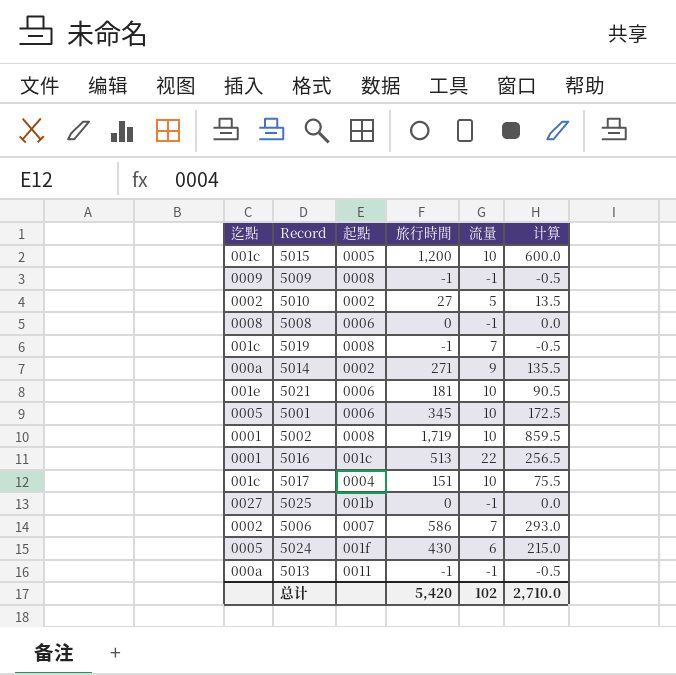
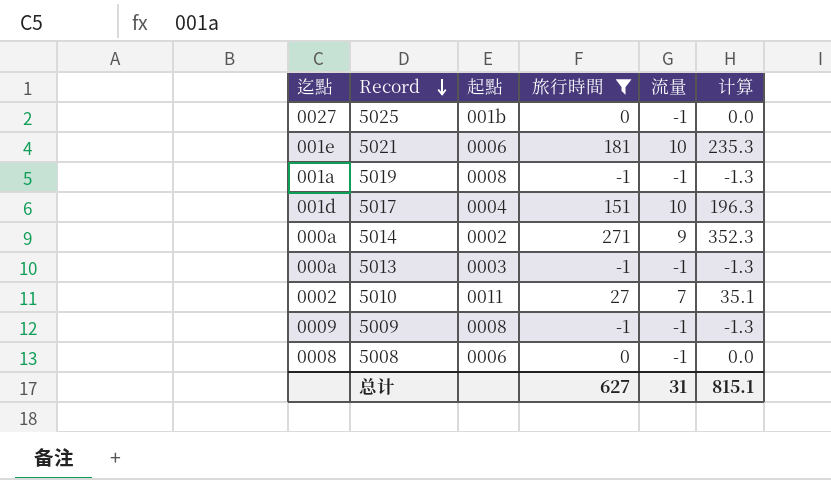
filter: none -> 旅行時間 <= 271
row order: none -> Record descending
column 计算 | formula: [旅行時間] * 0.5 -> [旅行時間] * 1.3
5019 | 迄點: 001c -> 001a
5019 | 流量: 7 -> -1
5017 | 迄點: 001c -> 001d
5013 | 起點: 0011 -> 0003
5010 | 起點: 0002 -> 0011
5010 | 流量: 5 -> 7
总计 | 旅行時間: 5,420 -> 627
总计 | 流量: 102 -> 31
总计 | 计算: 2,710.0 -> 815.1

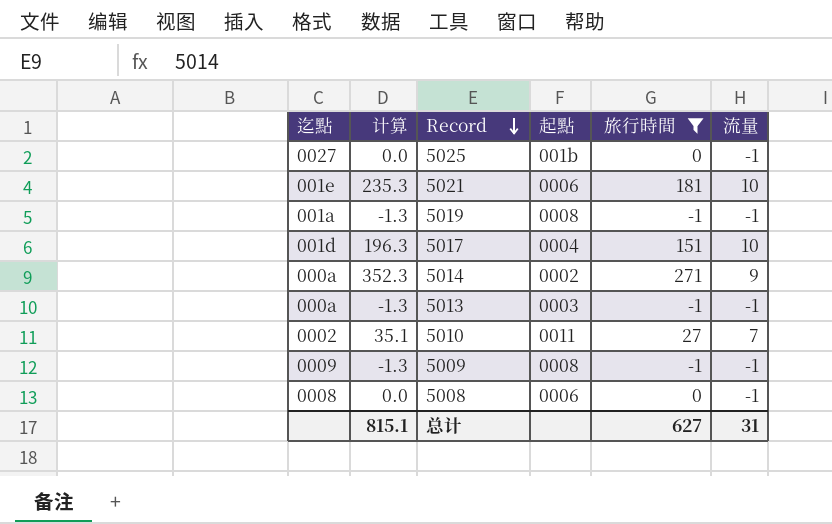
column 计算 | position: 6 -> 2

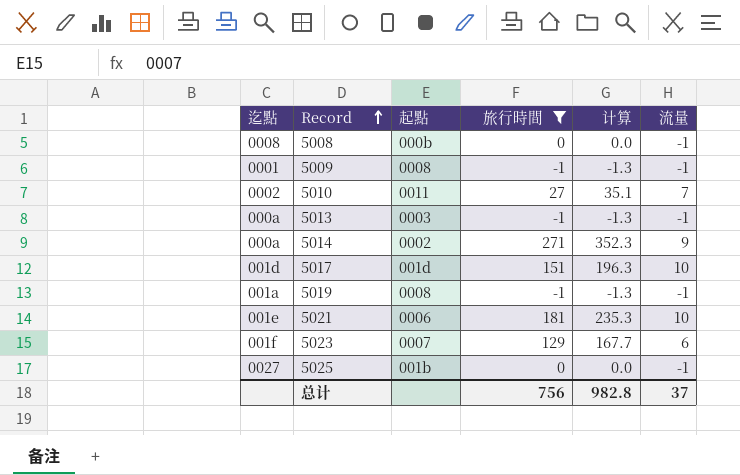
row order: Record descending -> Record ascending
column 计算 | position: 2 -> 5
5008 | 起點: 0006 -> 000b
5009 | 迄點: 0009 -> 0001
5017 | 起點: 0004 -> 001d
row 5023: none -> 001f | 0007 | 129 | 167.7 | 6
总计 | 旅行時間: 627 -> 756
总计 | 计算: 815.1 -> 982.8
总计 | 流量: 31 -> 37

